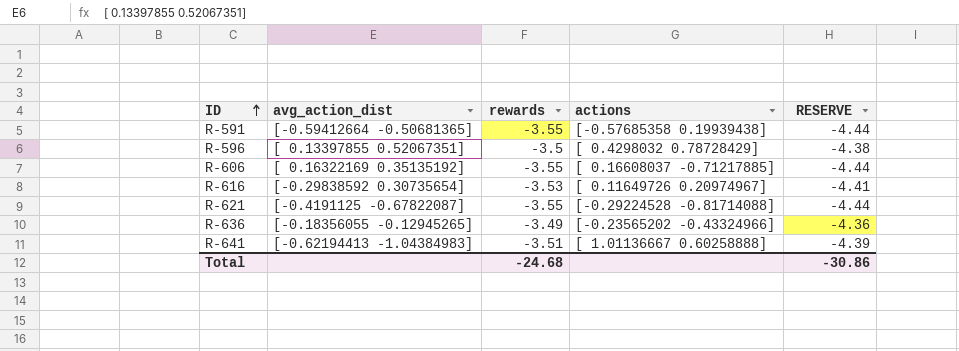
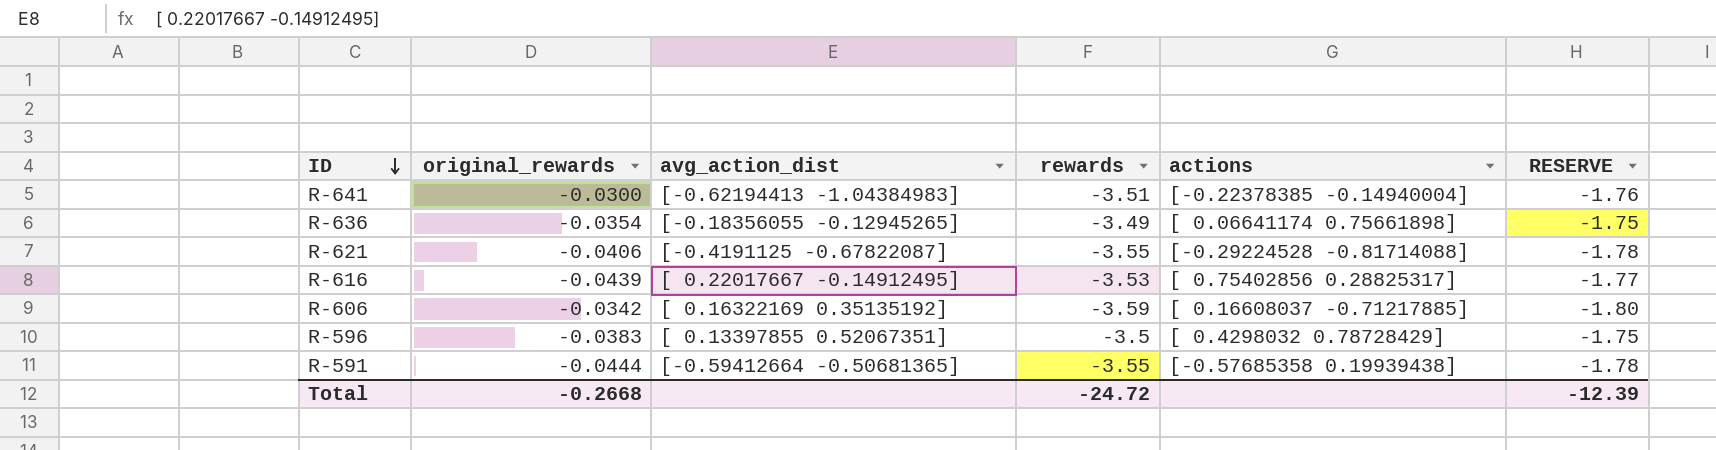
row order: ID ascending -> ID descending
column original_rewards | position: none -> 2
column RESERVE | formula: [rewards] * 1.25 -> [rewards] * 0.5
R-641 | actions: [ 1.01136667 0.60258888] -> [-0.22378385 -0.14940004]
R-636 | actions: [-0.23565202 -0.43324966] -> [ 0.06641174 0.75661898]
R-616 | avg_action_dist: [-0.29838592 0.30735654] -> [ 0.22017667 -0.14912495]
R-616 | actions: [ 0.11649726 0.20974967] -> [ 0.75402856 0.28825317]
R-606 | rewards: -3.55 -> -3.59
Total | rewards: -24.68 -> -24.72
Total | RESERVE: -30.86 -> -12.39

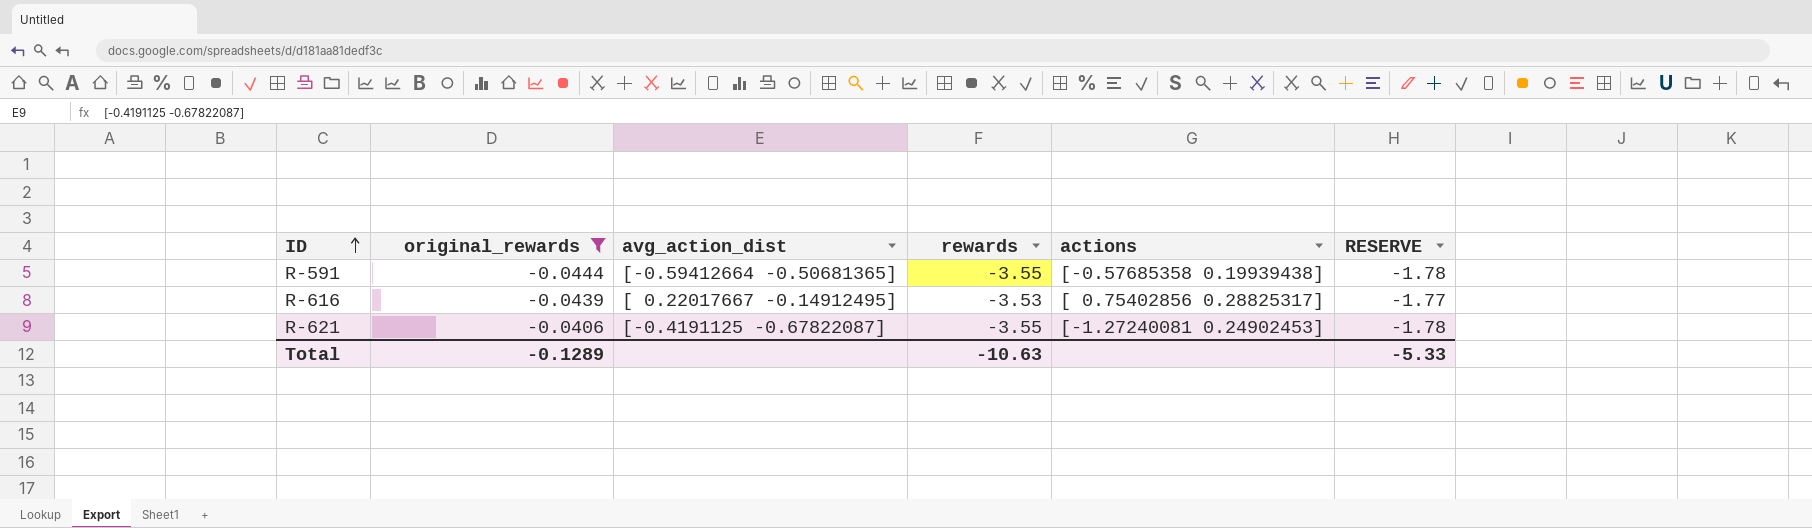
filter: none -> original_rewards <= -0.0406
row order: ID descending -> ID ascending
R-621 | actions: [-0.29224528 -0.81714088] -> [-1.27240081 0.24902453]
Total | original_rewards: -0.2668 -> -0.1289
Total | rewards: -24.72 -> -10.63
Total | RESERVE: -12.39 -> -5.33

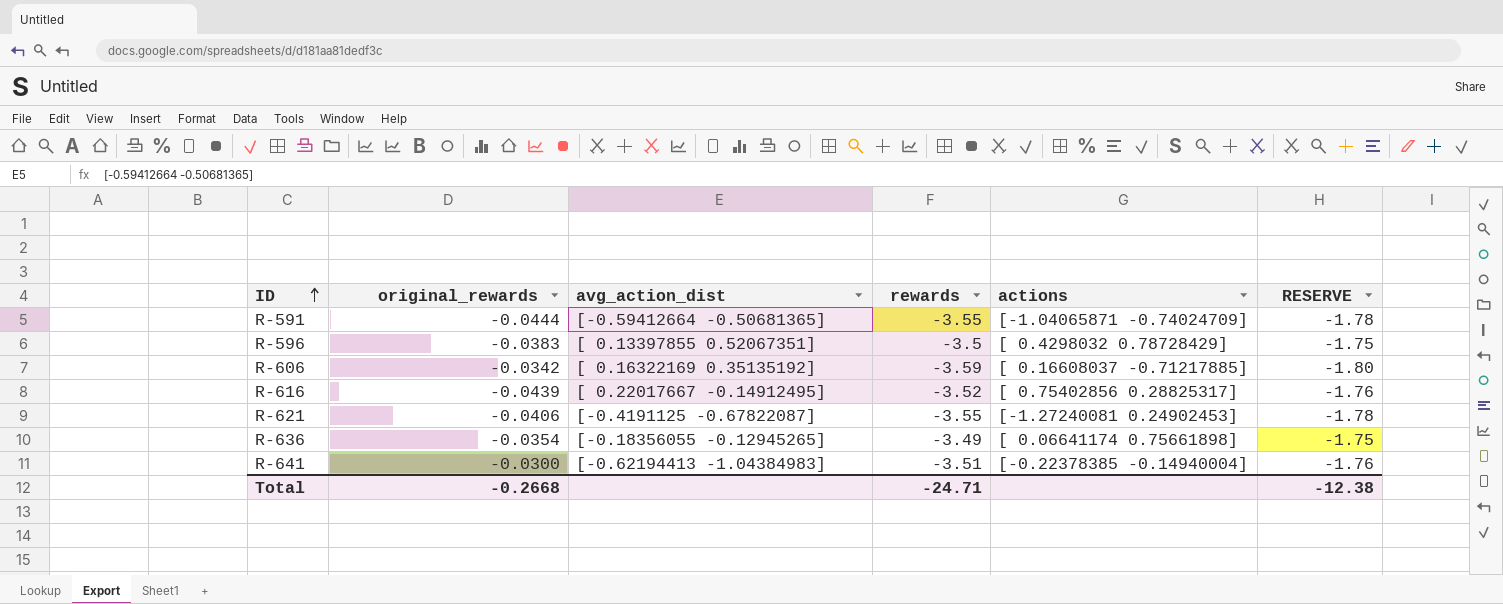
filter: original_rewards <= -0.0406 -> none
R-591 | actions: [-0.57685358 0.19939438] -> [-1.04065871 -0.74024709]
R-616 | rewards: -3.53 -> -3.52
R-616 | RESERVE: -1.77 -> -1.76
Total | original_rewards: -0.1289 -> -0.2668
Total | rewards: -10.63 -> -24.71
Total | RESERVE: -5.33 -> -12.38

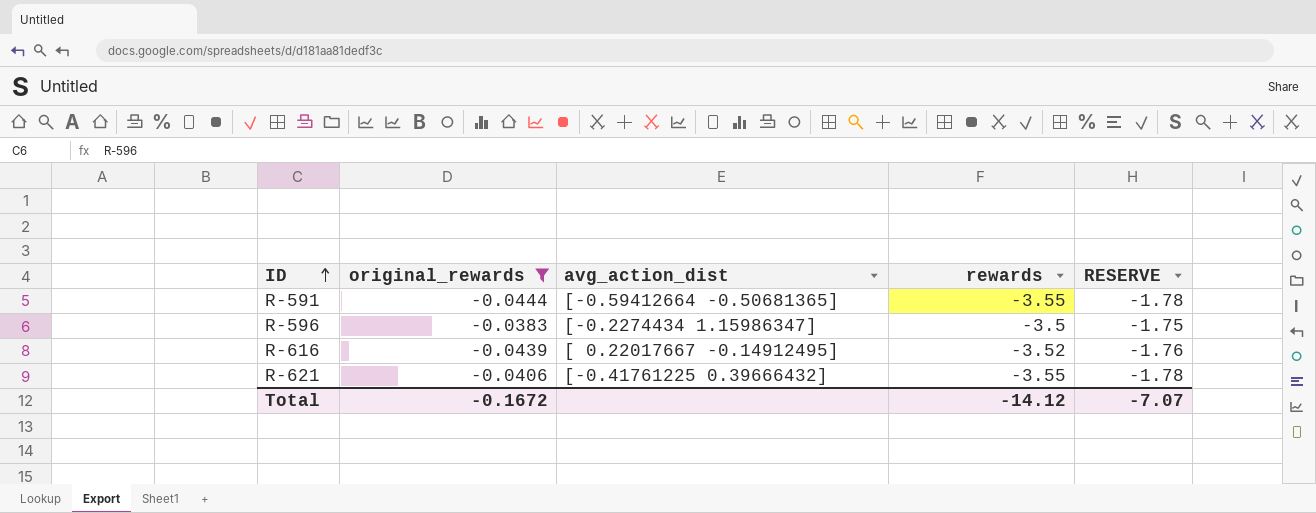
filter: none -> original_rewards <= -0.0383
column actions | position: 5 -> none
R-596 | avg_action_dist: [ 0.13397855 0.52067351] -> [-0.2274434 1.15986347]
R-621 | avg_action_dist: [-0.4191125 -0.67822087] -> [-0.41761225 0.39666432]
Total | original_rewards: -0.2668 -> -0.1672
Total | rewards: -24.71 -> -14.12
Total | RESERVE: -12.38 -> -7.07

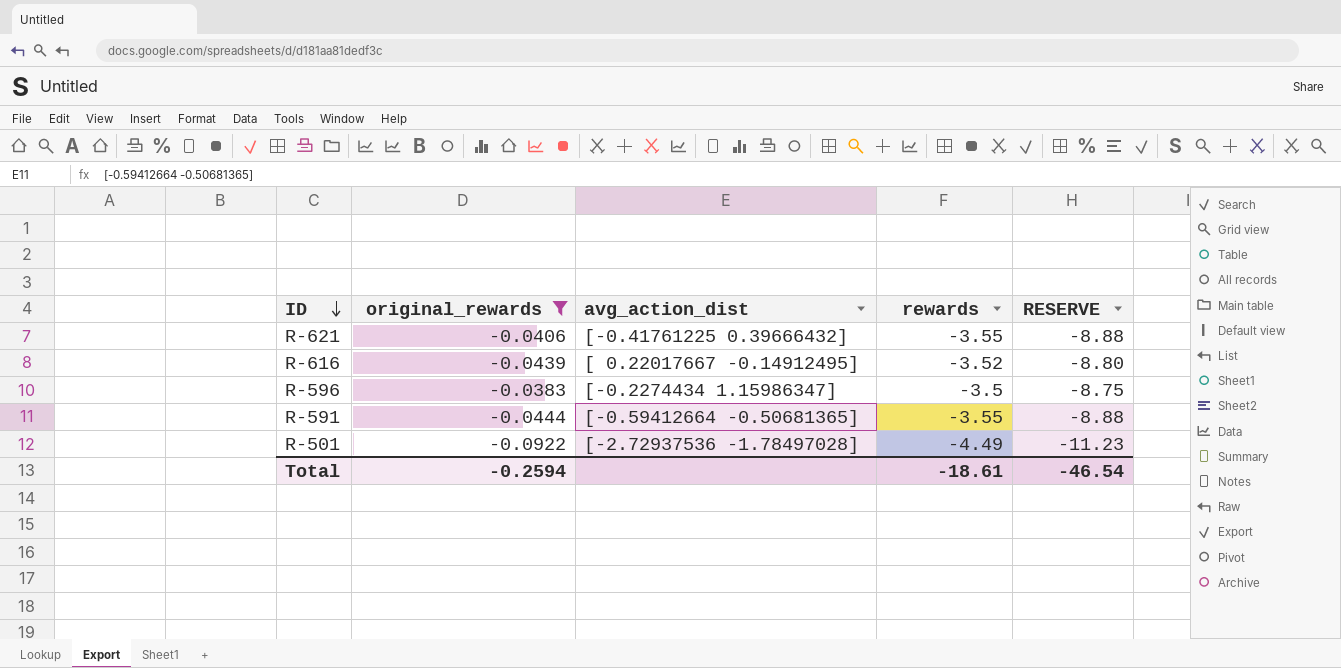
row order: ID ascending -> ID descending
column RESERVE | formula: [rewards] * 0.5 -> [rewards] * 2.5
row R-501: none -> -0.0922 | [-2.72937536 -1.78497028] | -4.49 | -11.23
Total | original_rewards: -0.1672 -> -0.2594
Total | rewards: -14.12 -> -18.61
Total | RESERVE: -7.07 -> -46.54

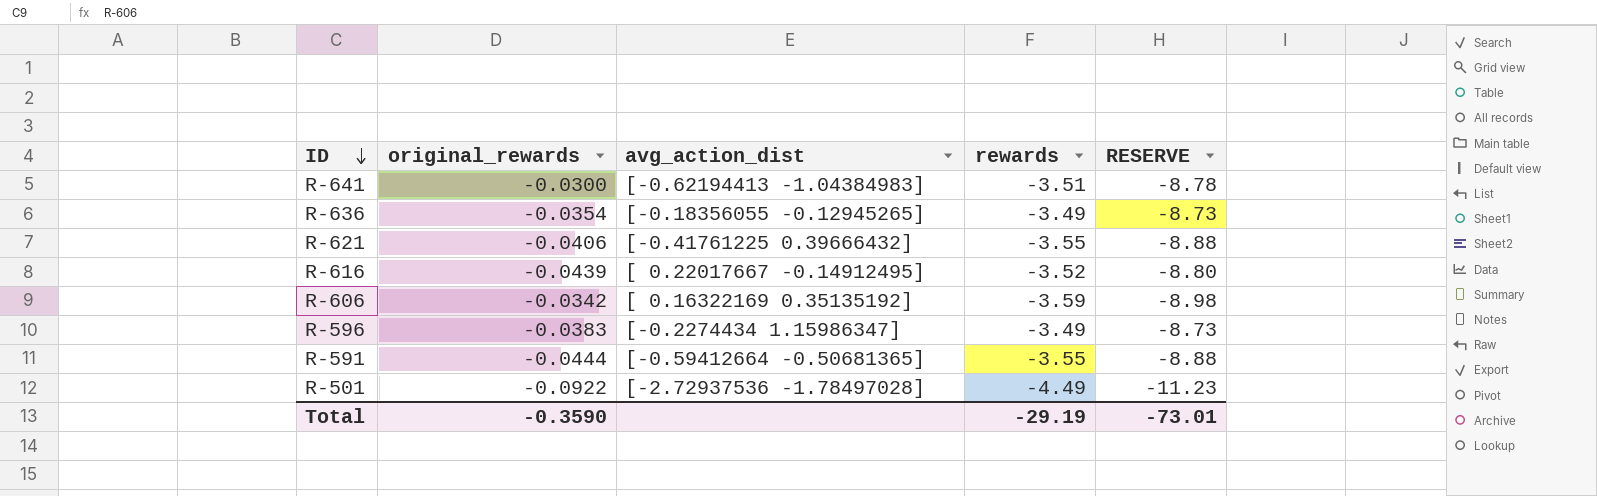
filter: original_rewards <= -0.0383 -> none
R-596 | rewards: -3.5 -> -3.49
R-596 | RESERVE: -8.75 -> -8.73
Total | original_rewards: -0.2594 -> -0.3590
Total | rewards: -18.61 -> -29.19
Total | RESERVE: -46.54 -> -73.01

